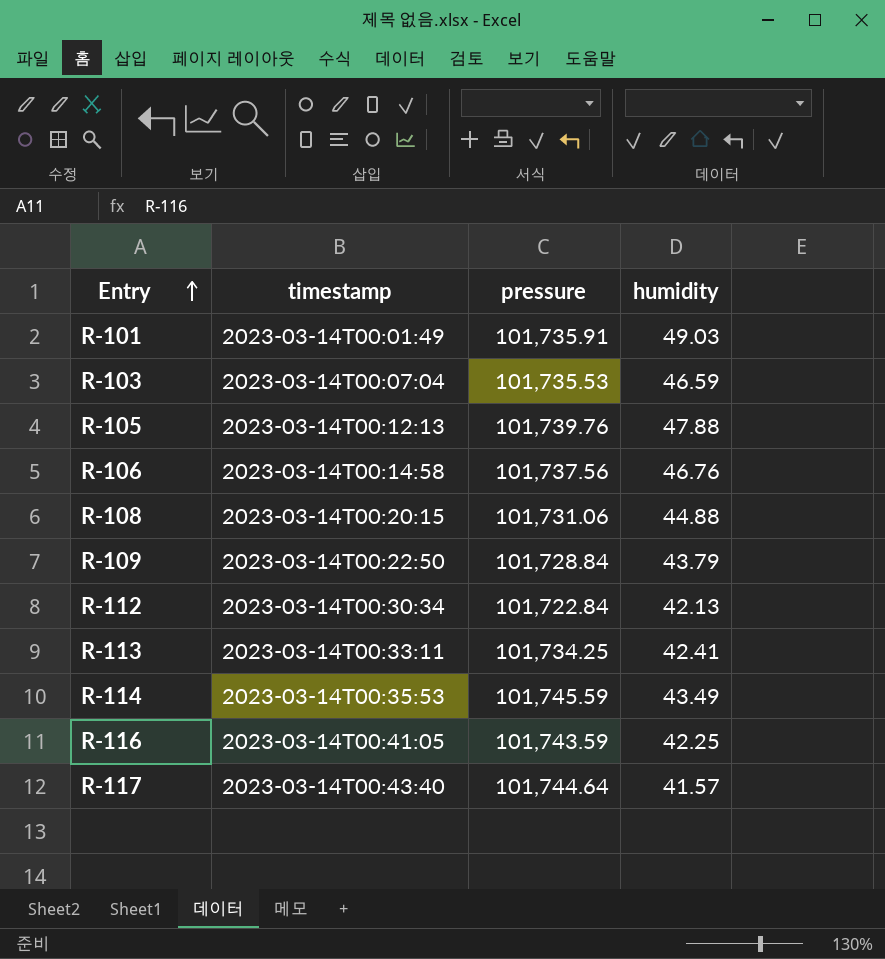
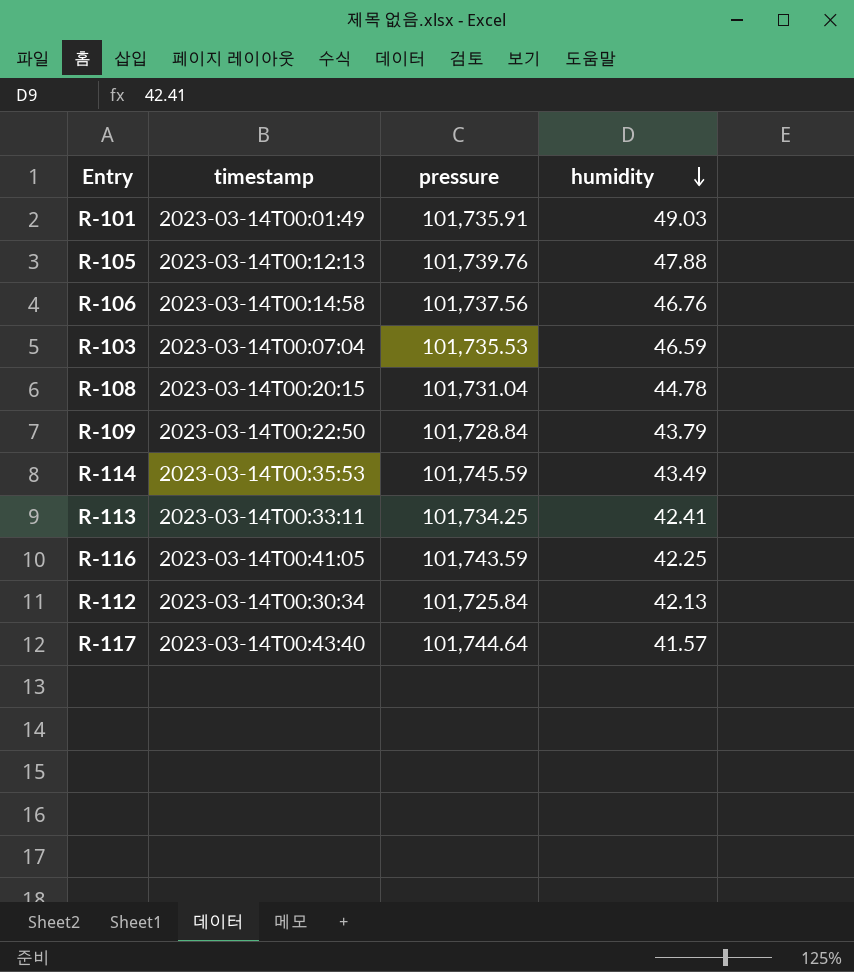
row order: Entry ascending -> humidity descending
R-108 | pressure: 101,731.06 -> 101,731.04
R-108 | humidity: 44.88 -> 44.78
R-112 | pressure: 101,722.84 -> 101,725.84

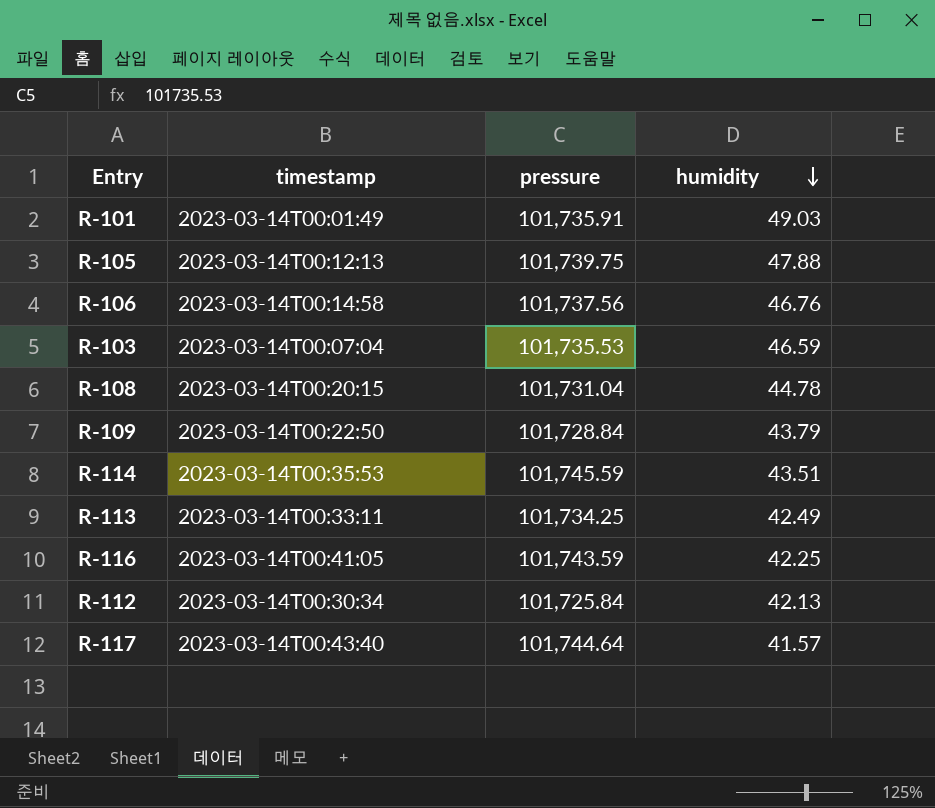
R-105 | pressure: 101,739.76 -> 101,739.75
R-114 | humidity: 43.49 -> 43.51
R-113 | humidity: 42.41 -> 42.49

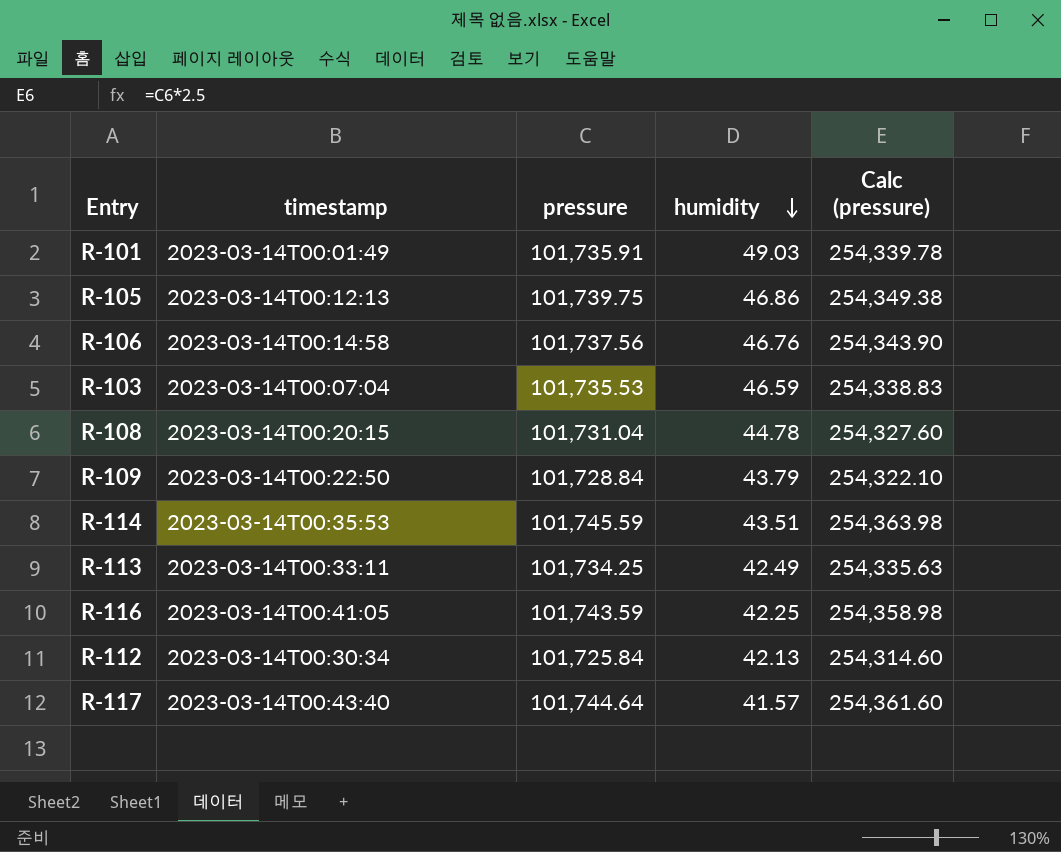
column Calc (pressure) | formula: none -> [pressure] * 2.5
R-105 | humidity: 47.88 -> 46.86

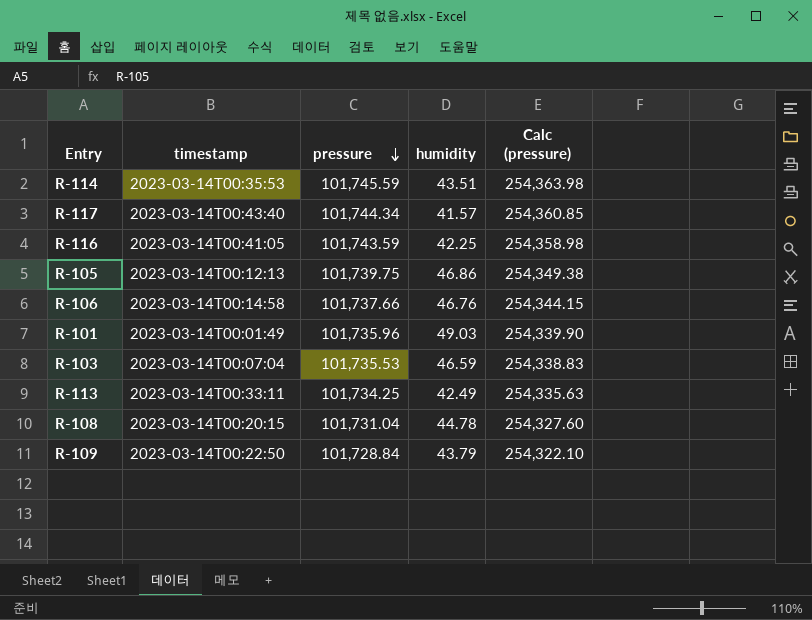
row order: humidity descending -> pressure descending
row R-112: 2023-03-14T00:30:34 | 101,725.84 | 42.13 | 254,314.60 -> none
R-117 | pressure: 101,744.64 -> 101,744.34
R-117 | Calc (pressure): 254,361.60 -> 254,360.85
R-106 | pressure: 101,737.56 -> 101,737.66
R-106 | Calc (pressure): 254,343.90 -> 254,344.15
R-101 | pressure: 101,735.91 -> 101,735.96
R-101 | Calc (pressure): 254,339.78 -> 254,339.90

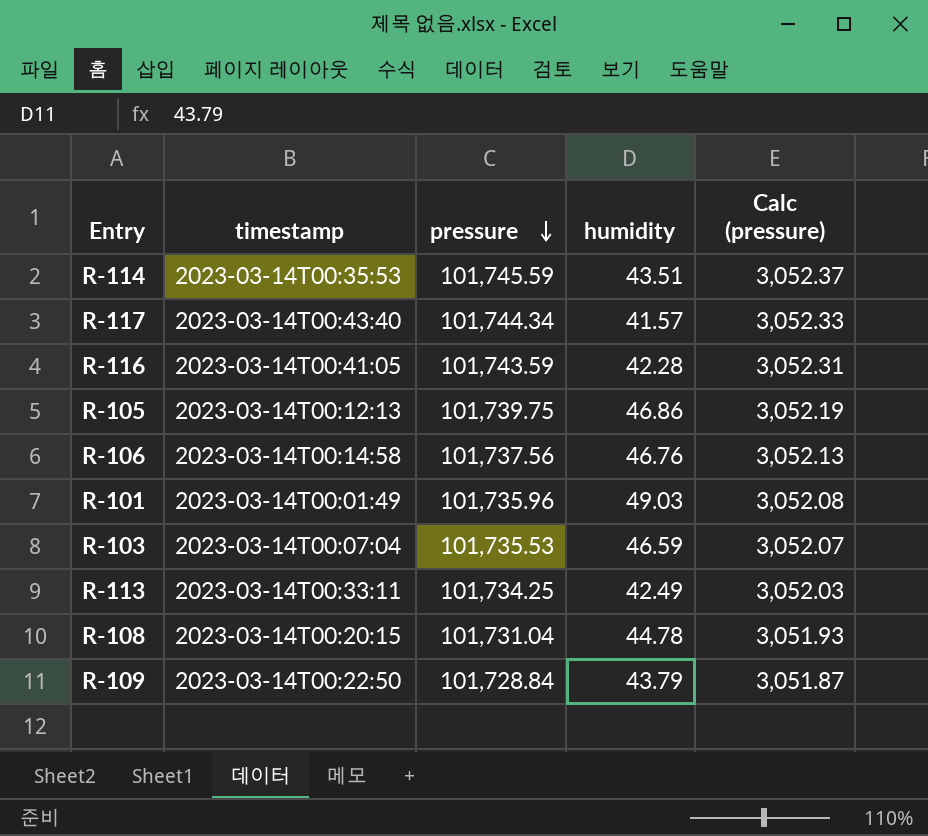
column Calc (pressure) | formula: [pressure] * 2.5 -> [pressure] * 0.03
R-116 | humidity: 42.25 -> 42.28
R-106 | pressure: 101,737.66 -> 101,737.56

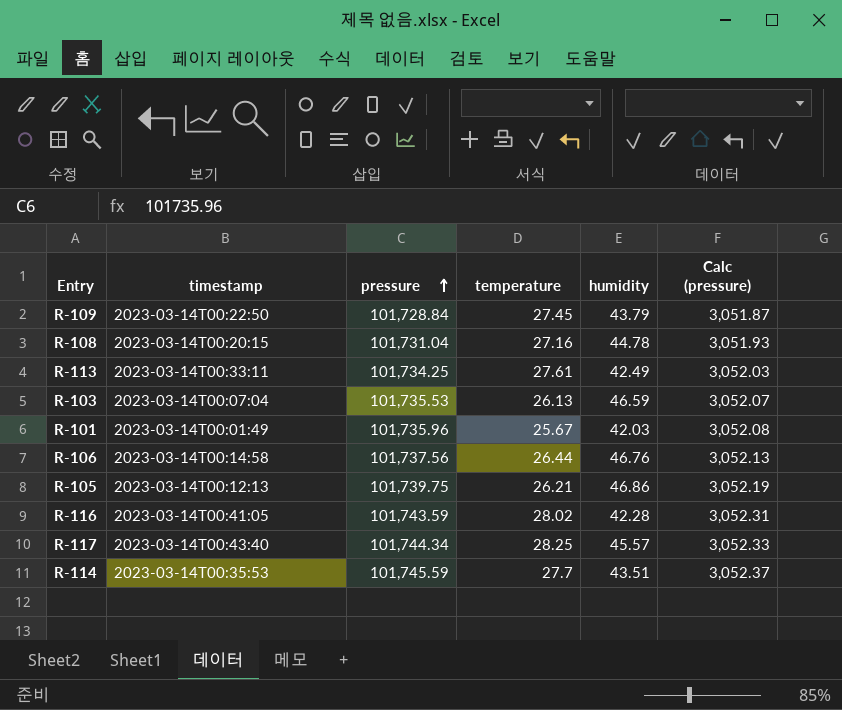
row order: pressure descending -> pressure ascending
column temperature | position: none -> 4
R-101 | humidity: 49.03 -> 42.03
R-117 | humidity: 41.57 -> 45.57

